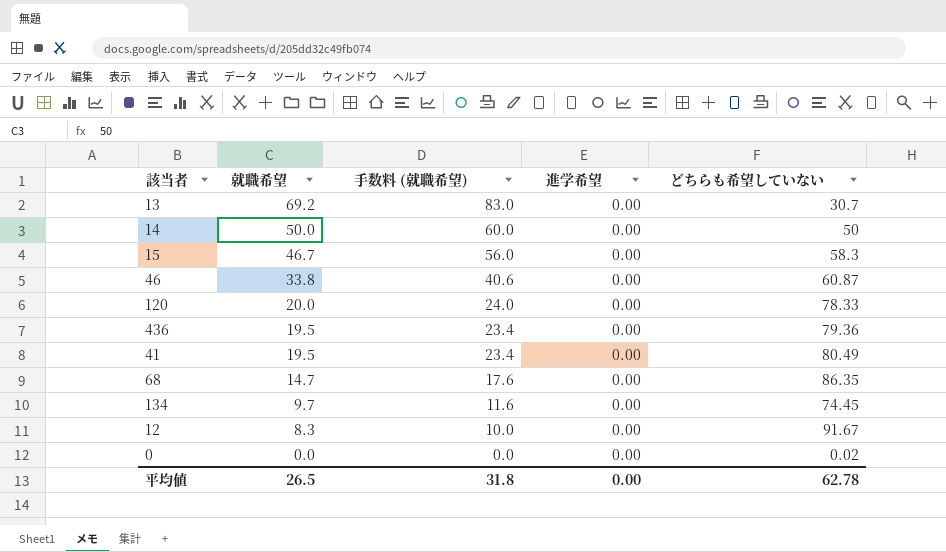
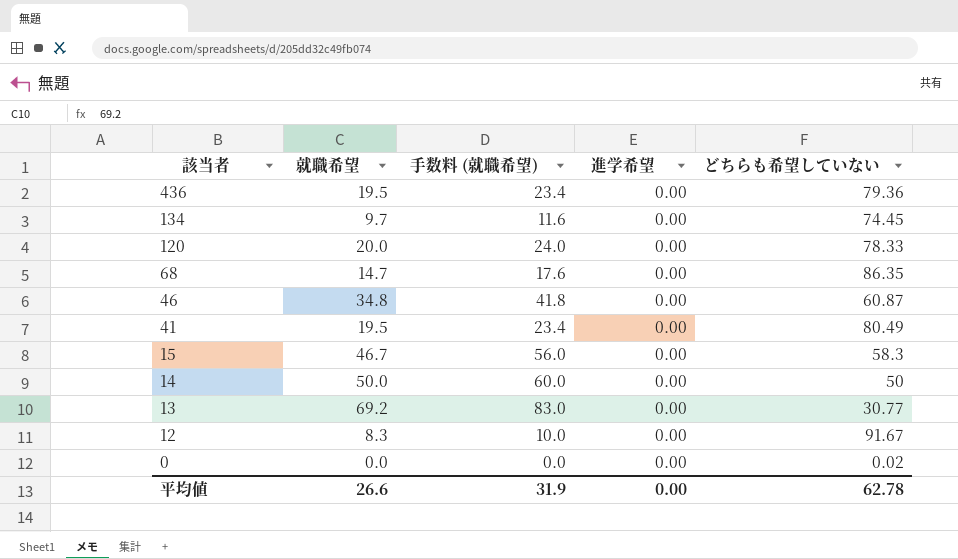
row order: 就職希望 descending -> 該当者 descending
46 | 就職希望: 33.8 -> 34.8
46 | 手数料 (就職希望): 40.6 -> 41.8
13 | どちらも希望していない: 30.7 -> 30.77
平均値 | 就職希望: 26.5 -> 26.6
平均値 | 手数料 (就職希望): 31.8 -> 31.9

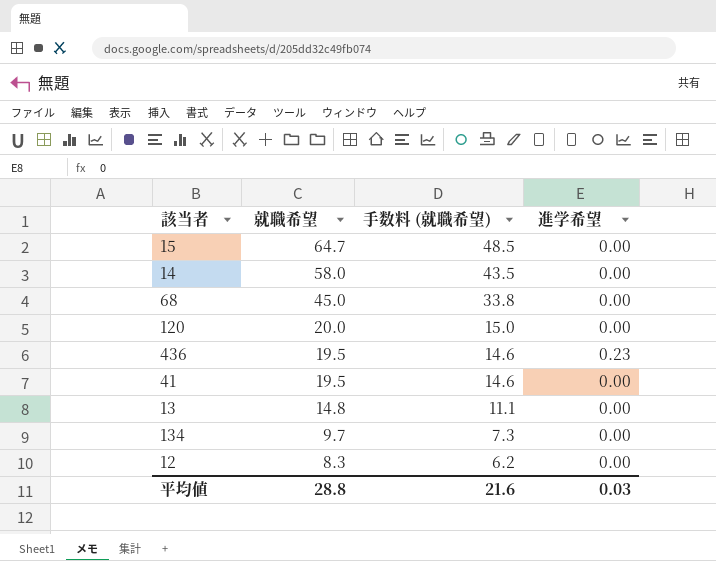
row order: 該当者 descending -> 就職希望 descending
column どちらも希望していない | position: 5 -> none
column 手数料 (就職希望) | formula: [就職希望] * 1.2 -> [就職希望] * 0.75
row 46: 34.8 | 41.8 | 0.00 | 60.87 -> none
row 0: 0.0 | 0.0 | 0.00 | 0.02 -> none
15 | 就職希望: 46.7 -> 64.7
14 | 就職希望: 50.0 -> 58.0
68 | 就職希望: 14.7 -> 45.0
436 | 進学希望: 0.00 -> 0.23
13 | 就職希望: 69.2 -> 14.8
平均値 | 就職希望: 26.6 -> 28.8
平均値 | 手数料 (就職希望): 31.9 -> 21.6
平均値 | 進学希望: 0.00 -> 0.03

